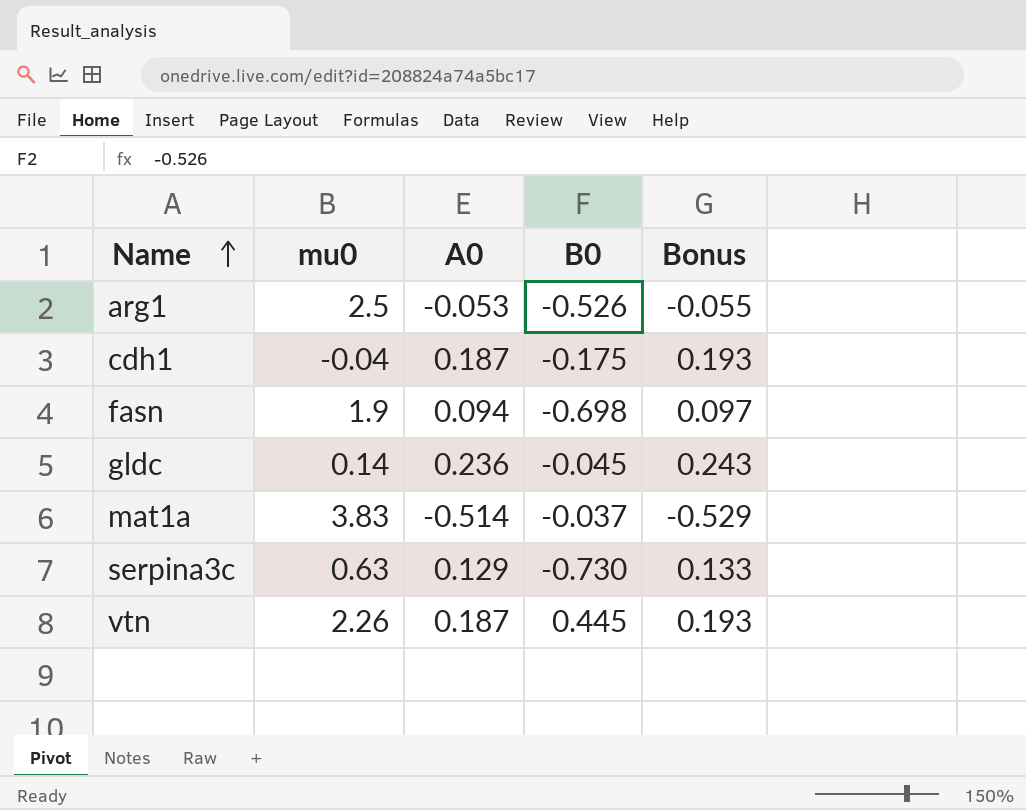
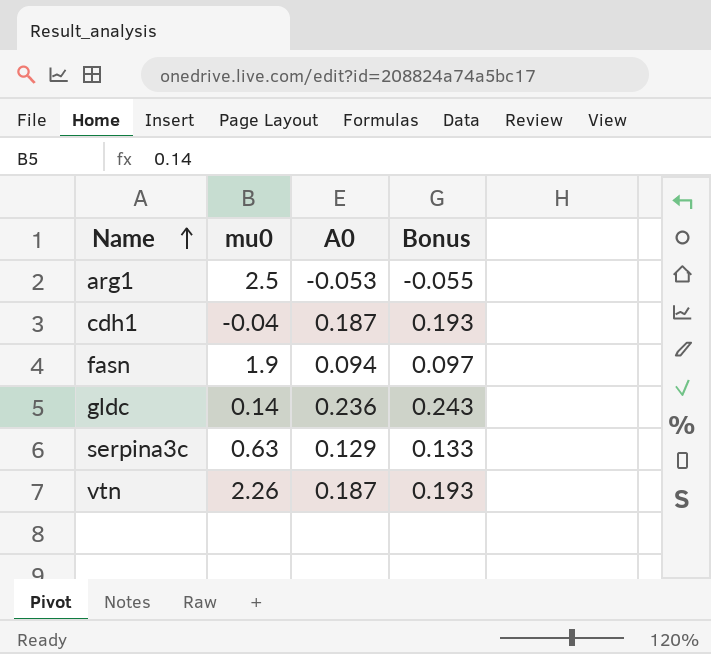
column B0 | position: 4 -> none
row mat1a: 3.83 | -0.514 | -0.037 | -0.529 -> none

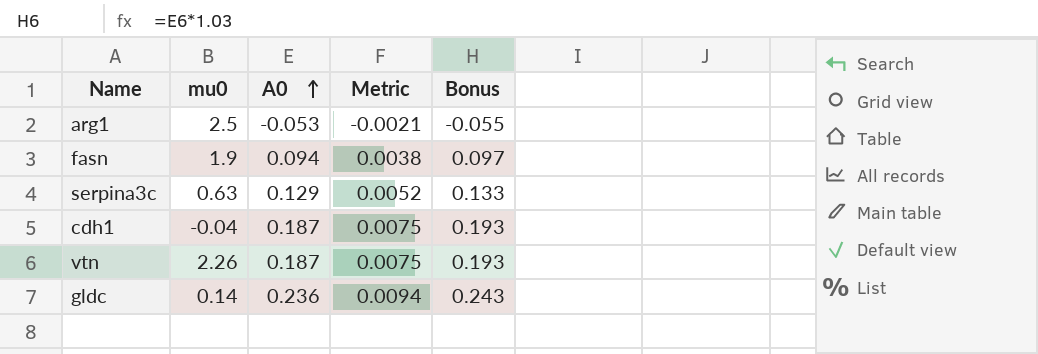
row order: Name ascending -> A0 ascending
column Metric | formula: none -> [A0] * 0.04

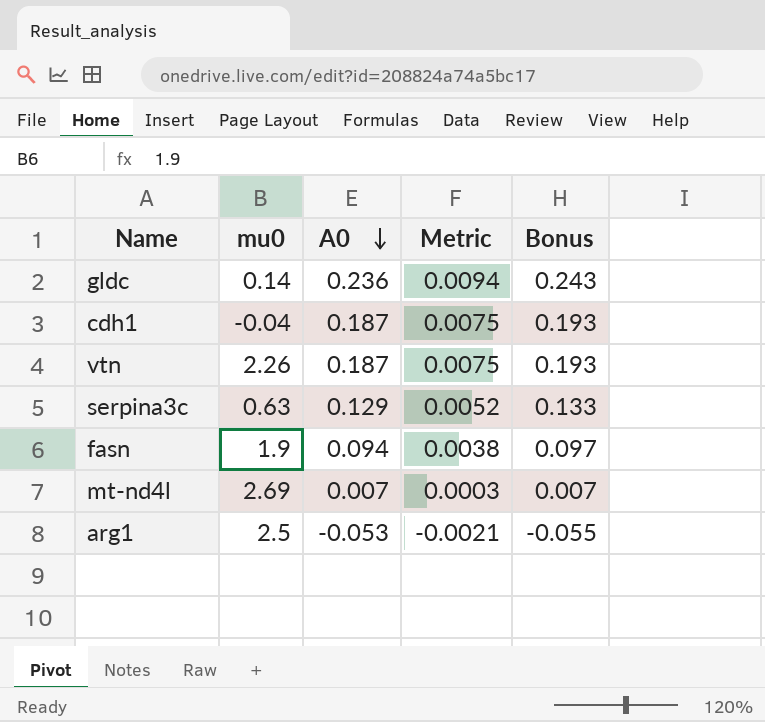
row order: A0 ascending -> A0 descending
row mt-nd4l: none -> 2.69 | 0.007 | 0.0003 | 0.007

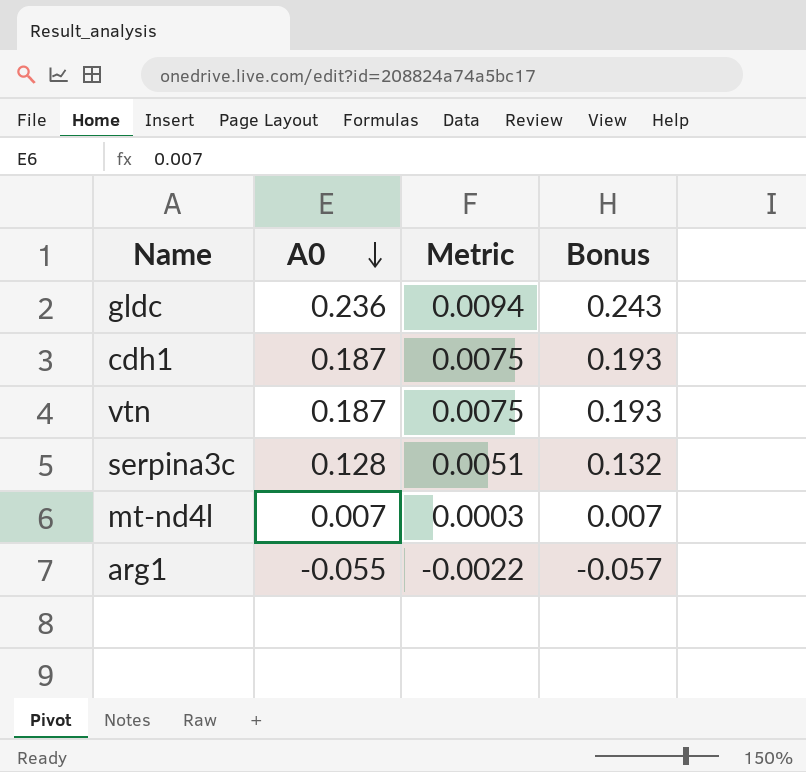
column mu0 | position: 2 -> none
row fasn: 1.9 | 0.094 | 0.0038 | 0.097 -> none
serpina3c | A0: 0.129 -> 0.128
serpina3c | Metric: 0.0052 -> 0.0051
serpina3c | Bonus: 0.133 -> 0.132
arg1 | A0: -0.053 -> -0.055
arg1 | Metric: -0.0021 -> -0.0022
arg1 | Bonus: -0.055 -> -0.057

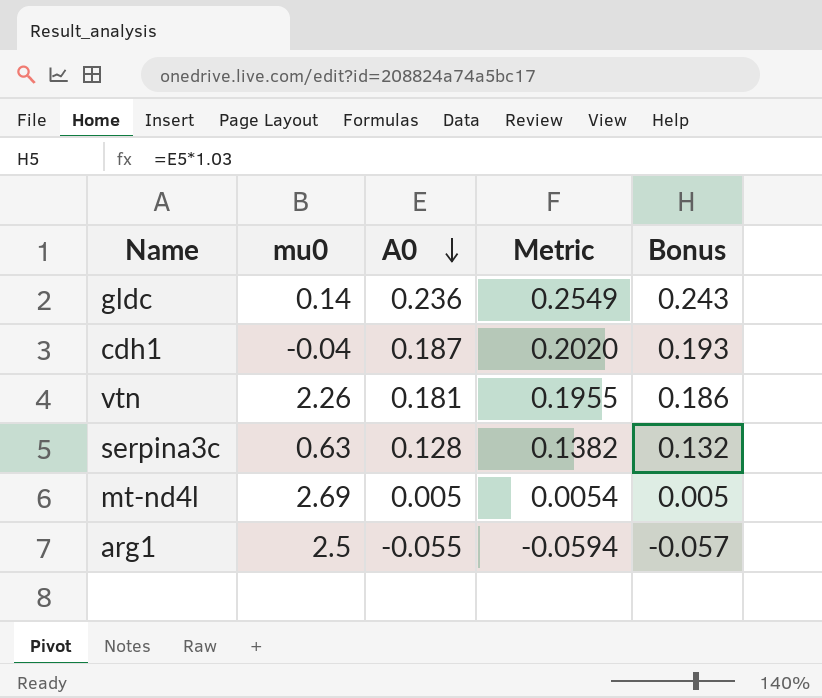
column mu0 | position: none -> 2
column Metric | formula: [A0] * 0.04 -> [A0] * 1.08
vtn | A0: 0.187 -> 0.181
vtn | Bonus: 0.193 -> 0.186
mt-nd4l | A0: 0.007 -> 0.005
mt-nd4l | Bonus: 0.007 -> 0.005

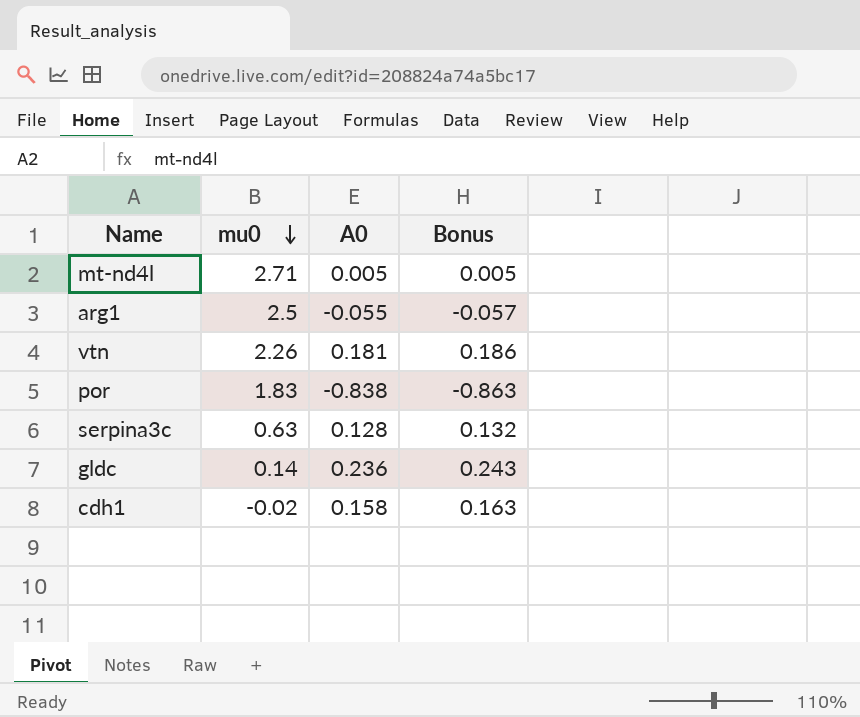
row order: A0 descending -> mu0 descending
column Metric | formula: [A0] * 1.08 -> none
mt-nd4l | mu0: 2.69 -> 2.71
row por: none -> 1.83 | -0.838 | -0.863
cdh1 | mu0: -0.04 -> -0.02
cdh1 | A0: 0.187 -> 0.158
cdh1 | Bonus: 0.193 -> 0.163

